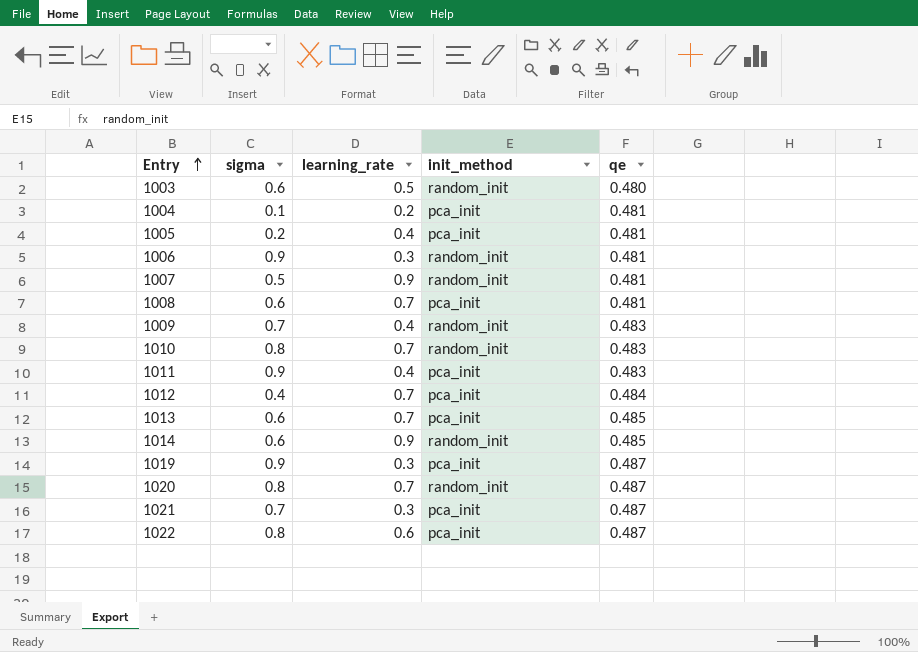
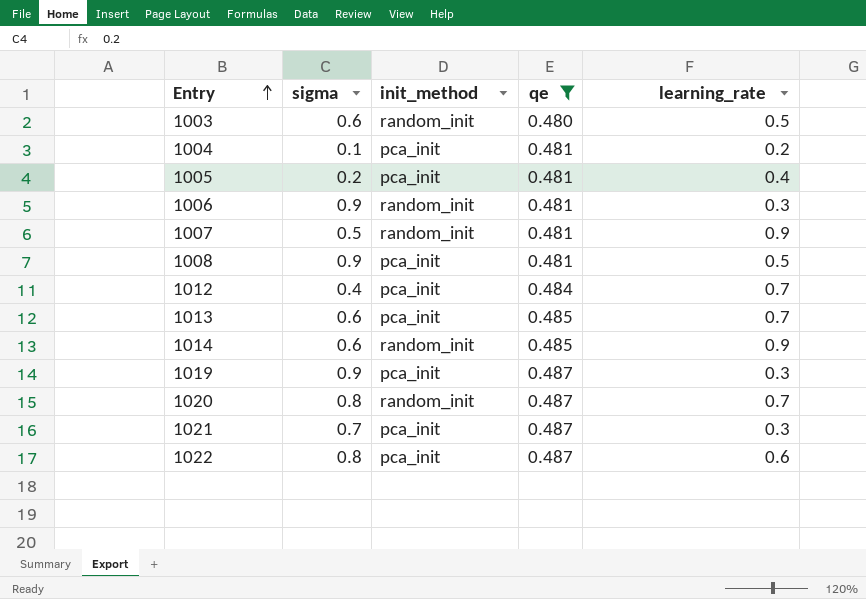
filter: none -> qe != 0.483
column learning_rate | position: 3 -> 5
1008 | sigma: 0.6 -> 0.9
1008 | learning_rate: 0.7 -> 0.5

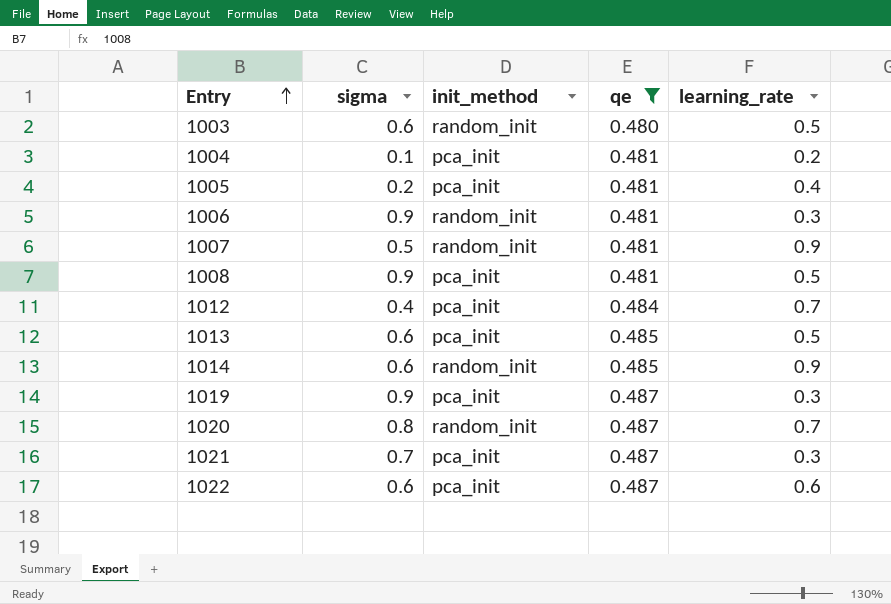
1013 | learning_rate: 0.7 -> 0.5
1022 | sigma: 0.8 -> 0.6

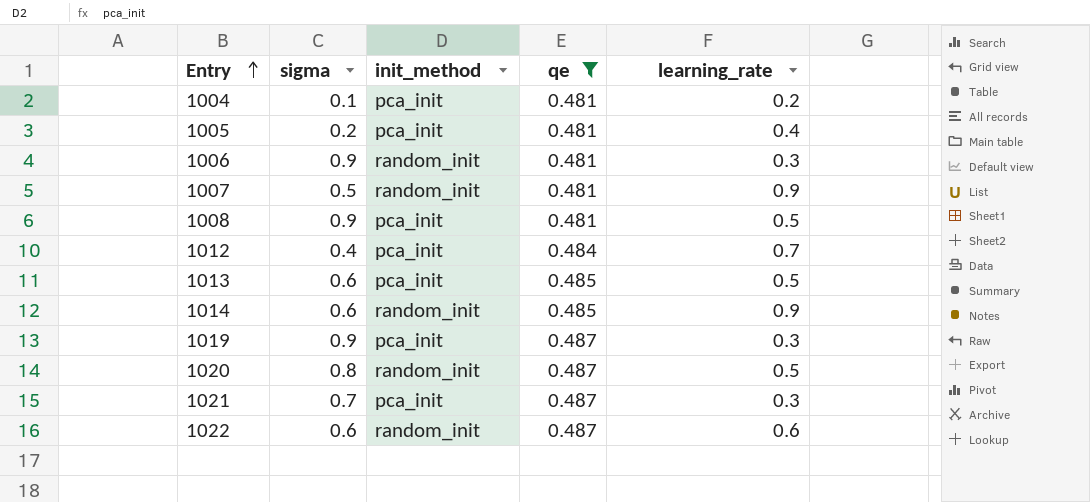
row 1003: 0.6 | random_init | 0.480 | 0.5 -> none
1020 | learning_rate: 0.7 -> 0.5
1022 | init_method: pca_init -> random_init

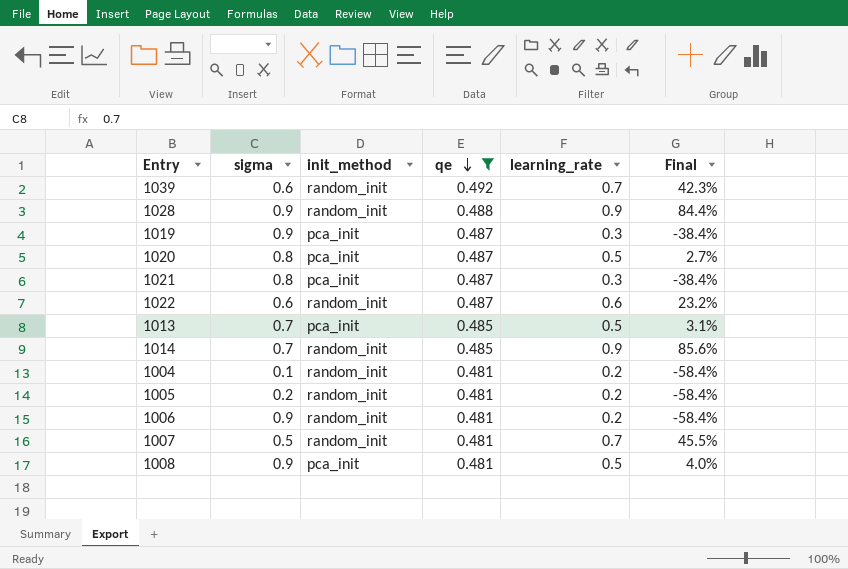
row order: Entry ascending -> qe descending
column Final | formula: none -> ([learning_rate] - [qe]) / [qe]
row 1012: 0.4 | pca_init | 0.484 | 0.7 -> none
row 1039: none -> 0.6 | random_init | 0.492 | 0.7 | 42.3%
row 1028: none -> 0.9 | random_init | 0.488 | 0.9 | 84.4%
1020 | init_method: random_init -> pca_init
1021 | sigma: 0.7 -> 0.8
1013 | sigma: 0.6 -> 0.7
1014 | sigma: 0.6 -> 0.7
1004 | init_method: pca_init -> random_init
1005 | init_method: pca_init -> random_init
1005 | learning_rate: 0.4 -> 0.2
1006 | learning_rate: 0.3 -> 0.2
1007 | learning_rate: 0.9 -> 0.7

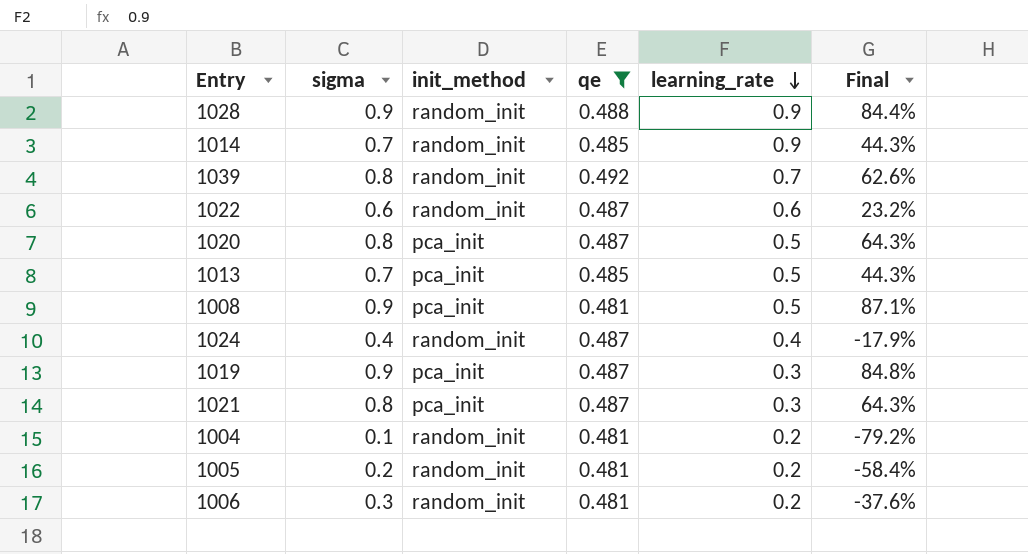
row order: qe descending -> learning_rate descending
column Final | formula: ([learning_rate] - [qe]) / [qe] -> ([sigma] - [qe]) / [qe]
row 1007: 0.5 | random_init | 0.481 | 0.7 | 45.5% -> none
1039 | sigma: 0.6 -> 0.8
row 1024: none -> 0.4 | random_init | 0.487 | 0.4 | -17.9%
1006 | sigma: 0.9 -> 0.3

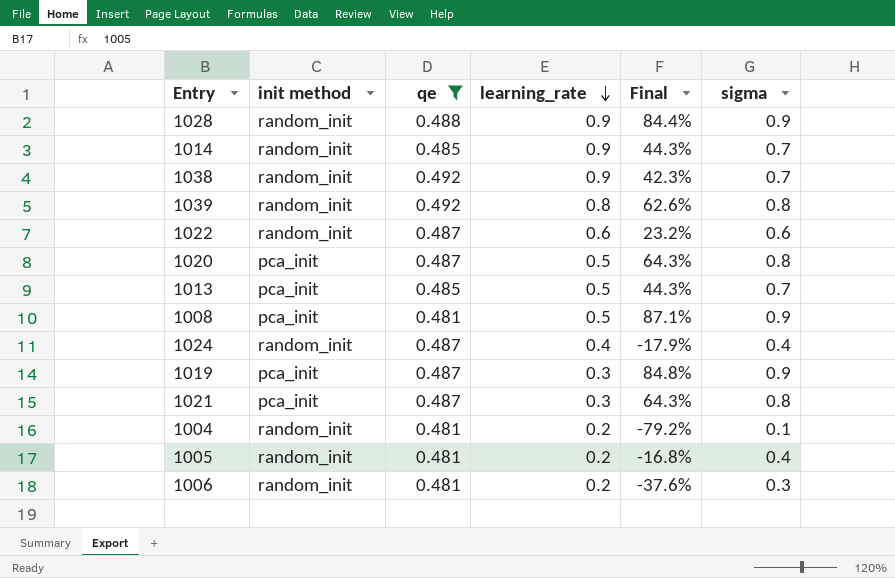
column name: init_method -> init method
column sigma | position: 2 -> 6
row 1038: none -> random_init | 0.492 | 0.9 | 42.3% | 0.7
1039 | learning_rate: 0.7 -> 0.8
1005 | Final: -58.4% -> -16.8%
1005 | sigma: 0.2 -> 0.4

